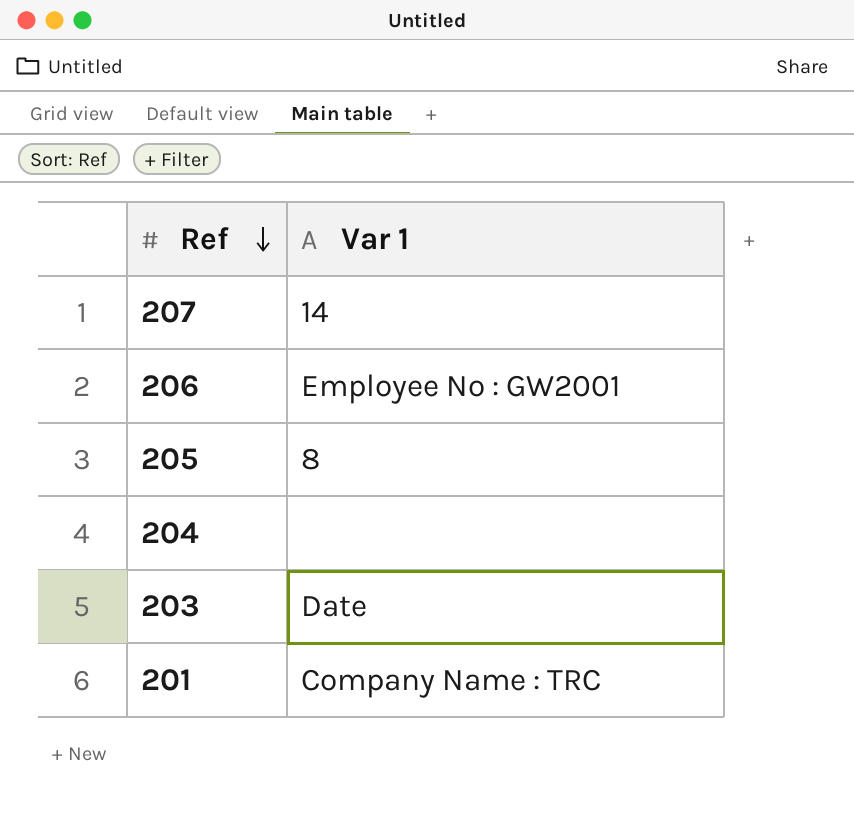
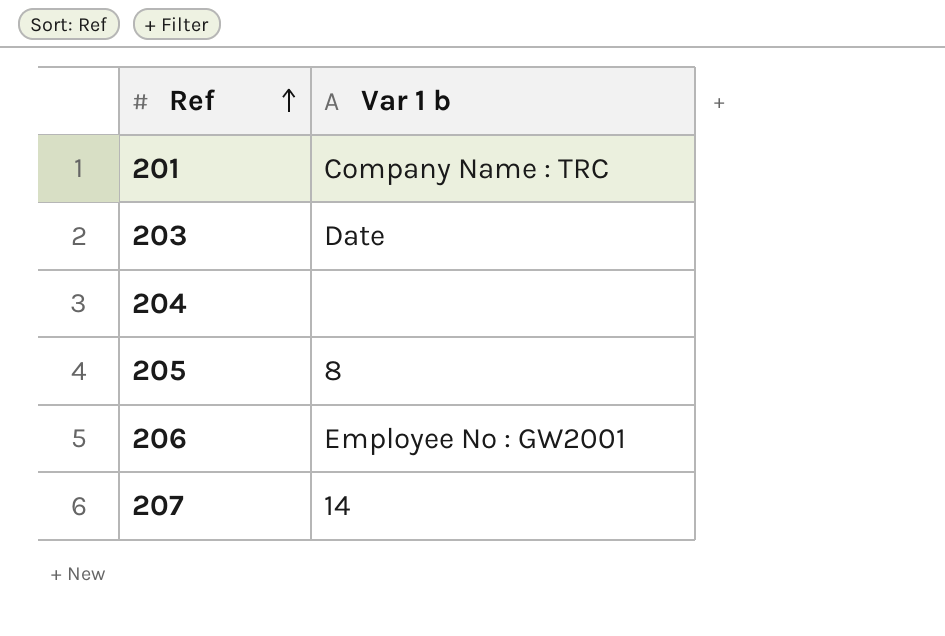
row order: Ref descending -> Ref ascending
column name: Var 1 -> Var 1 b

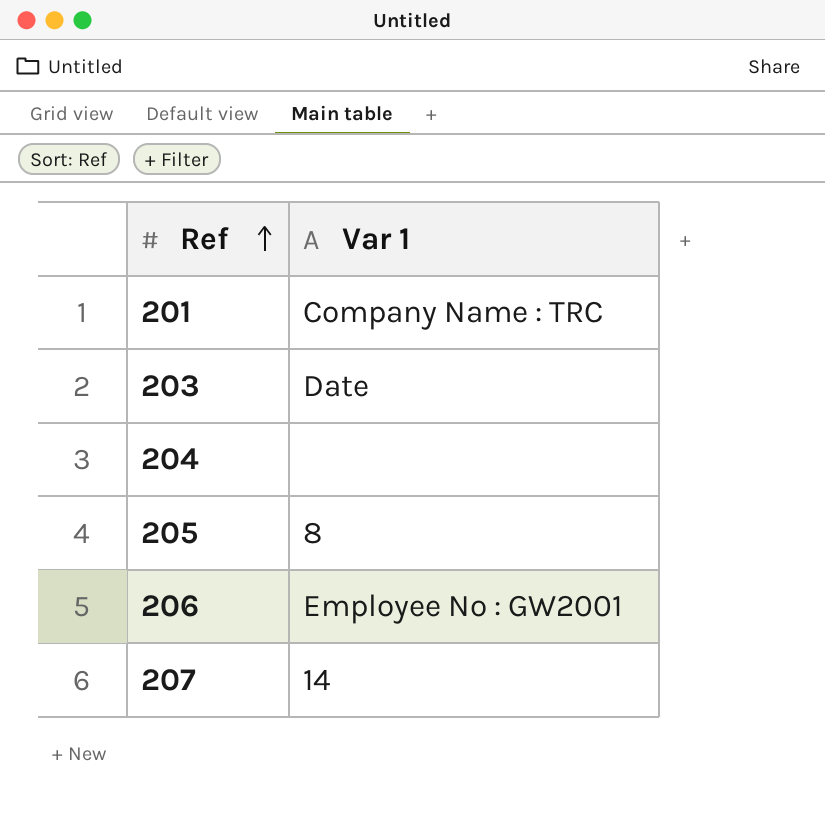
column name: Var 1 b -> Var 1

